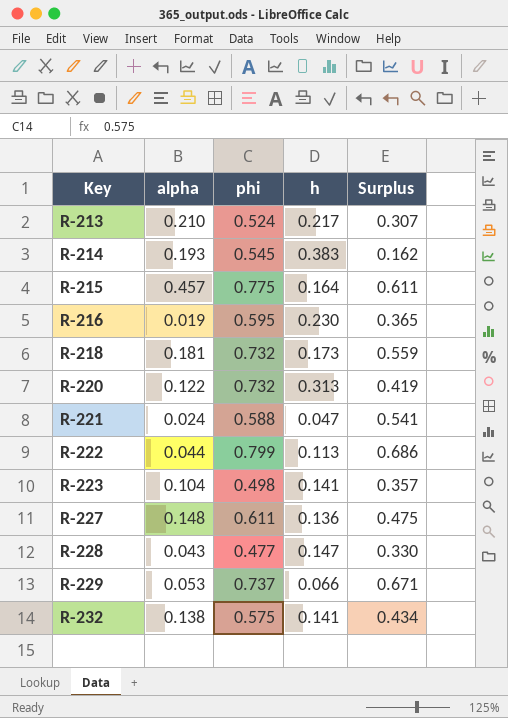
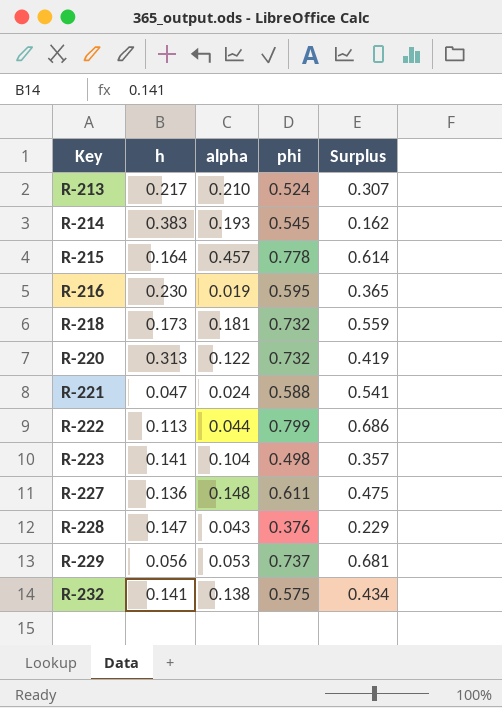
column h | position: 4 -> 2
R-215 | phi: 0.775 -> 0.778
R-215 | Surplus: 0.611 -> 0.614
R-228 | phi: 0.477 -> 0.376
R-228 | Surplus: 0.330 -> 0.229
R-229 | h: 0.066 -> 0.056
R-229 | Surplus: 0.671 -> 0.681

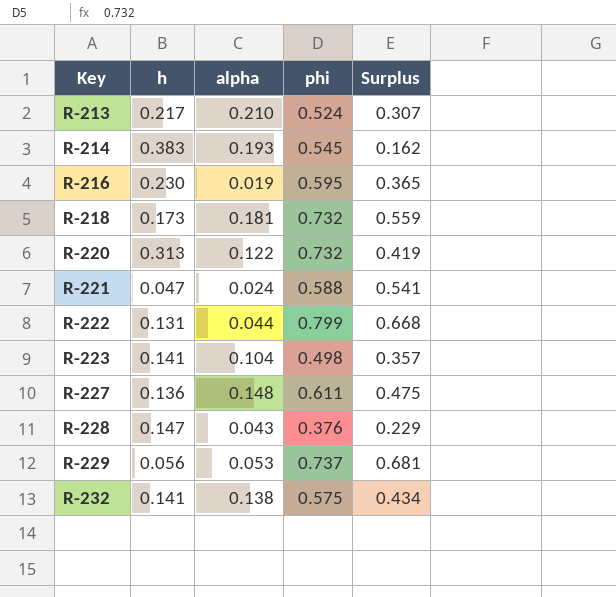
row R-215: 0.164 | 0.457 | 0.778 | 0.614 -> none
R-222 | h: 0.113 -> 0.131
R-222 | Surplus: 0.686 -> 0.668

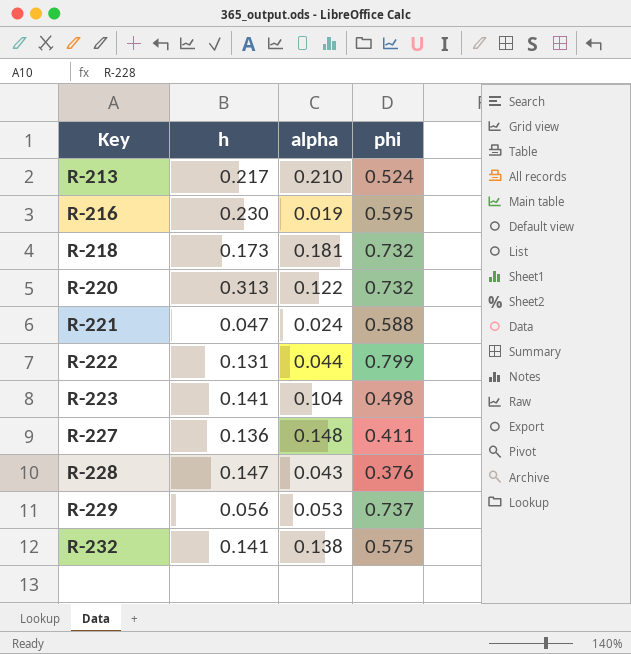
column Surplus | formula: [phi] - [h] -> none
row R-214: 0.383 | 0.193 | 0.545 | 0.162 -> none
R-227 | phi: 0.611 -> 0.411

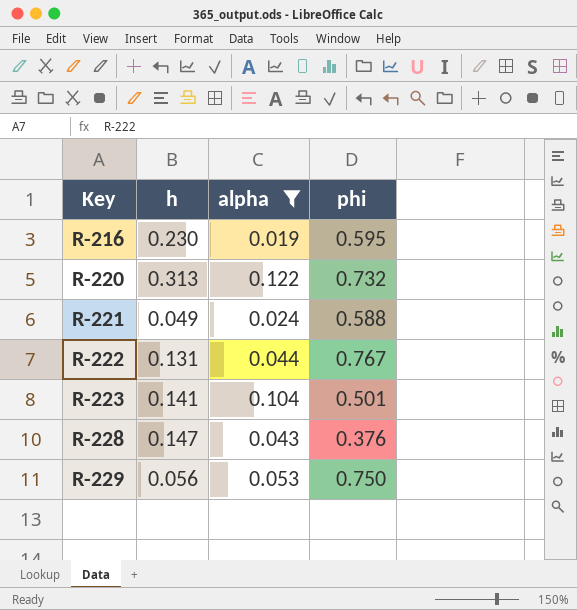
filter: none -> alpha <= 0.122
R-221 | h: 0.047 -> 0.049
R-222 | phi: 0.799 -> 0.767
R-223 | phi: 0.498 -> 0.501
R-229 | phi: 0.737 -> 0.750

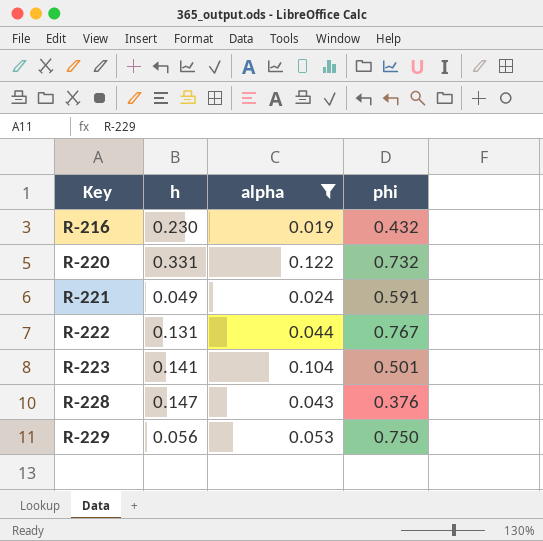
R-216 | phi: 0.595 -> 0.432
R-220 | h: 0.313 -> 0.331
R-221 | phi: 0.588 -> 0.591

